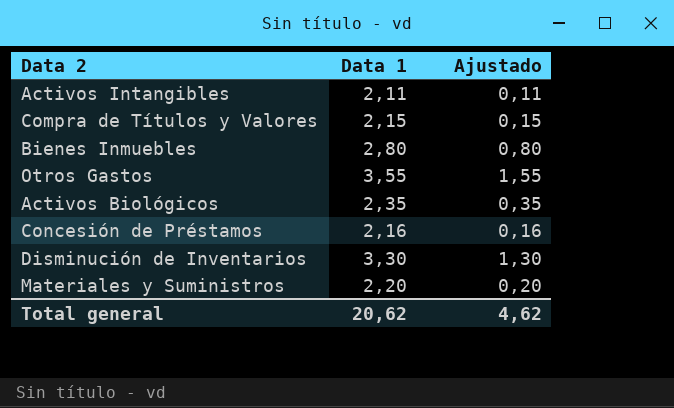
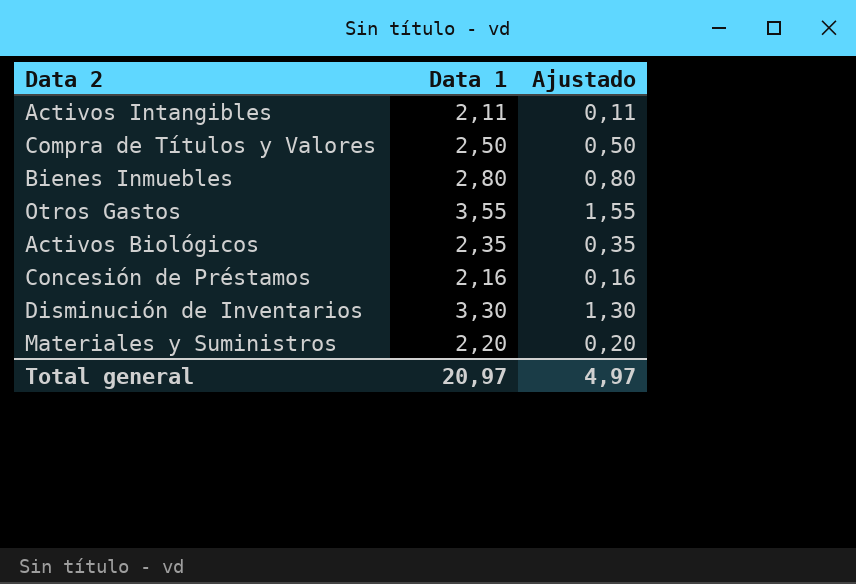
Compra de Títulos y Valores | Data 1: 2,15 -> 2,50
Compra de Títulos y Valores | Ajustado: 0,15 -> 0,50
Total general | Data 1: 20,62 -> 20,97
Total general | Ajustado: 4,62 -> 4,97

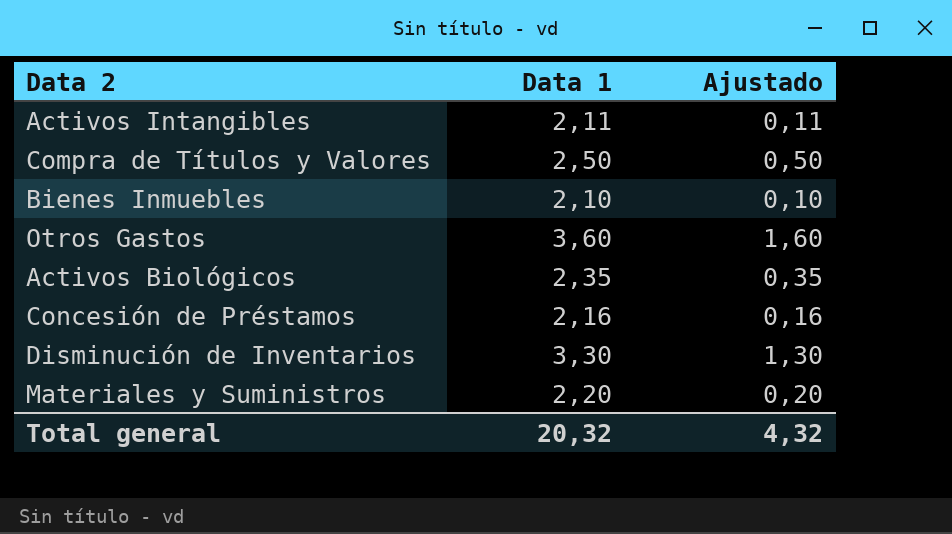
Bienes Inmuebles | Data 1: 2,80 -> 2,10
Bienes Inmuebles | Ajustado: 0,80 -> 0,10
Otros Gastos | Data 1: 3,55 -> 3,60
Otros Gastos | Ajustado: 1,55 -> 1,60
Total general | Data 1: 20,97 -> 20,32
Total general | Ajustado: 4,97 -> 4,32

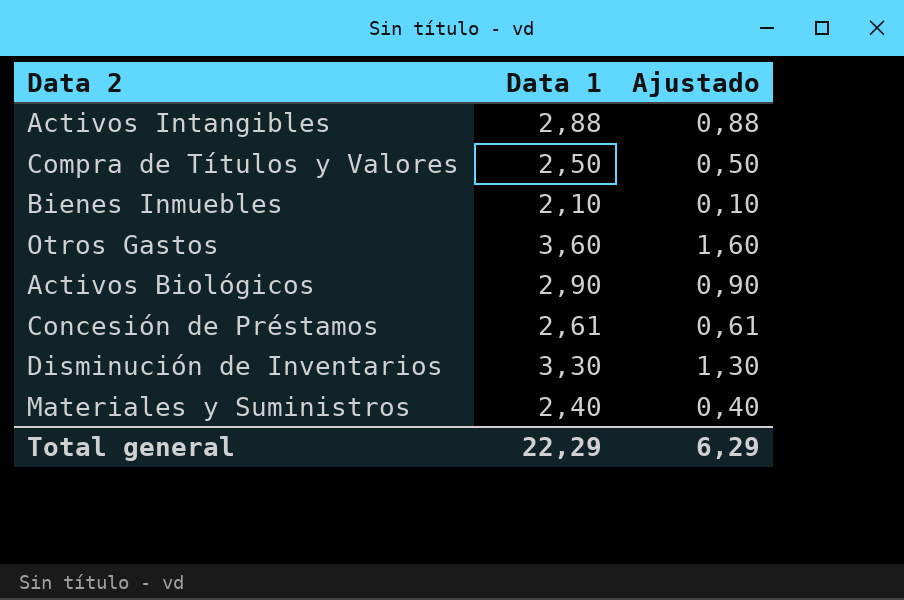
Activos Intangibles | Data 1: 2,11 -> 2,88
Activos Intangibles | Ajustado: 0,11 -> 0,88
Activos Biológicos | Data 1: 2,35 -> 2,90
Activos Biológicos | Ajustado: 0,35 -> 0,90
Concesión de Préstamos | Data 1: 2,16 -> 2,61
Concesión de Préstamos | Ajustado: 0,16 -> 0,61
Materiales y Suministros | Data 1: 2,20 -> 2,40
Materiales y Suministros | Ajustado: 0,20 -> 0,40
Total general | Data 1: 20,32 -> 22,29
Total general | Ajustado: 4,32 -> 6,29

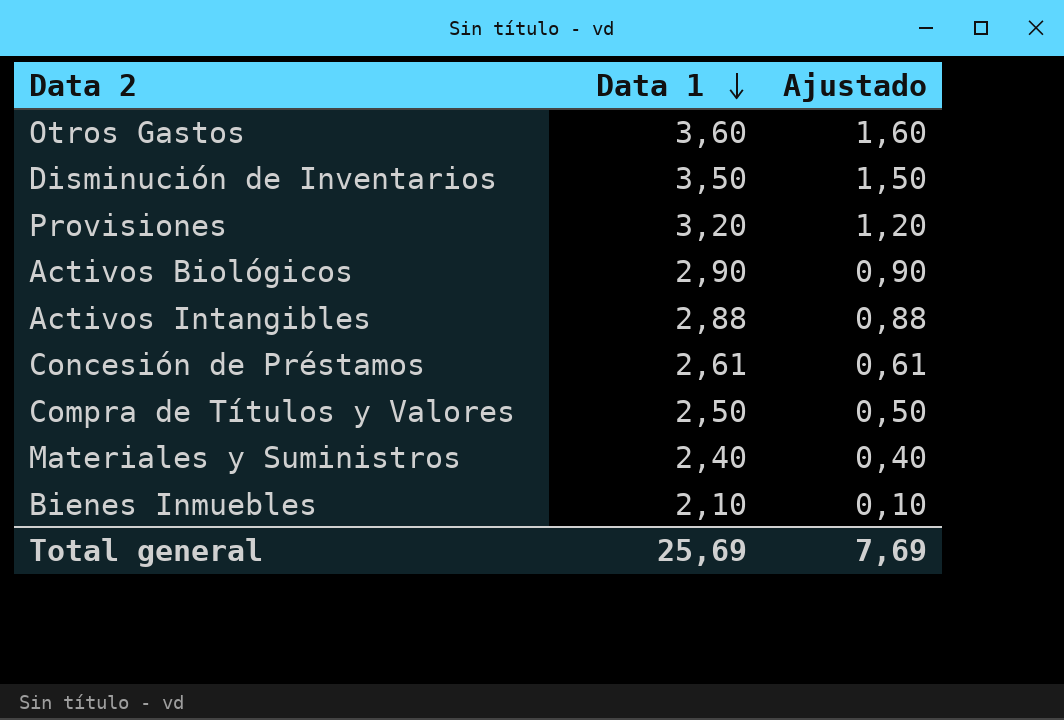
row order: none -> Data 1 descending
Disminución de Inventarios | Data 1: 3,30 -> 3,50
Disminución de Inventarios | Ajustado: 1,30 -> 1,50
row Provisiones: none -> 3,20 | 1,20
Total general | Data 1: 22,29 -> 25,69
Total general | Ajustado: 6,29 -> 7,69

